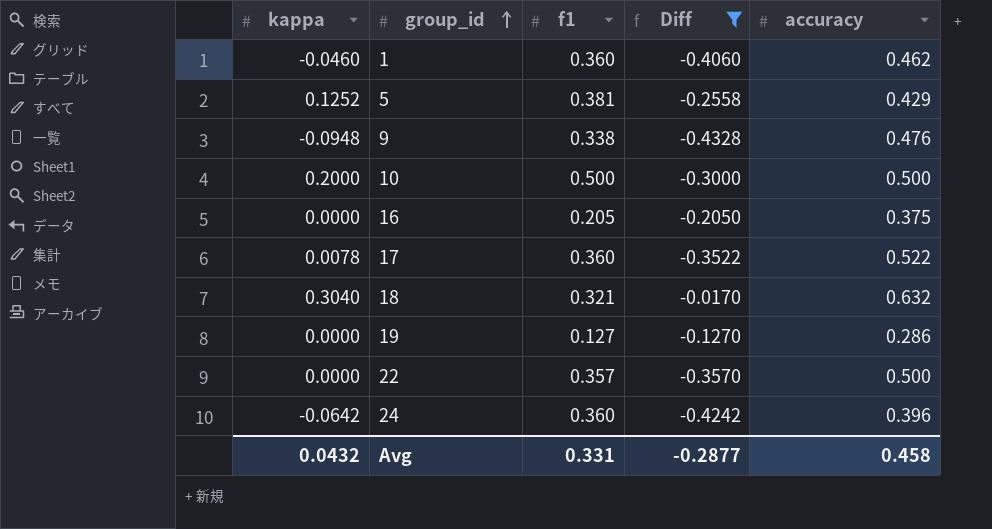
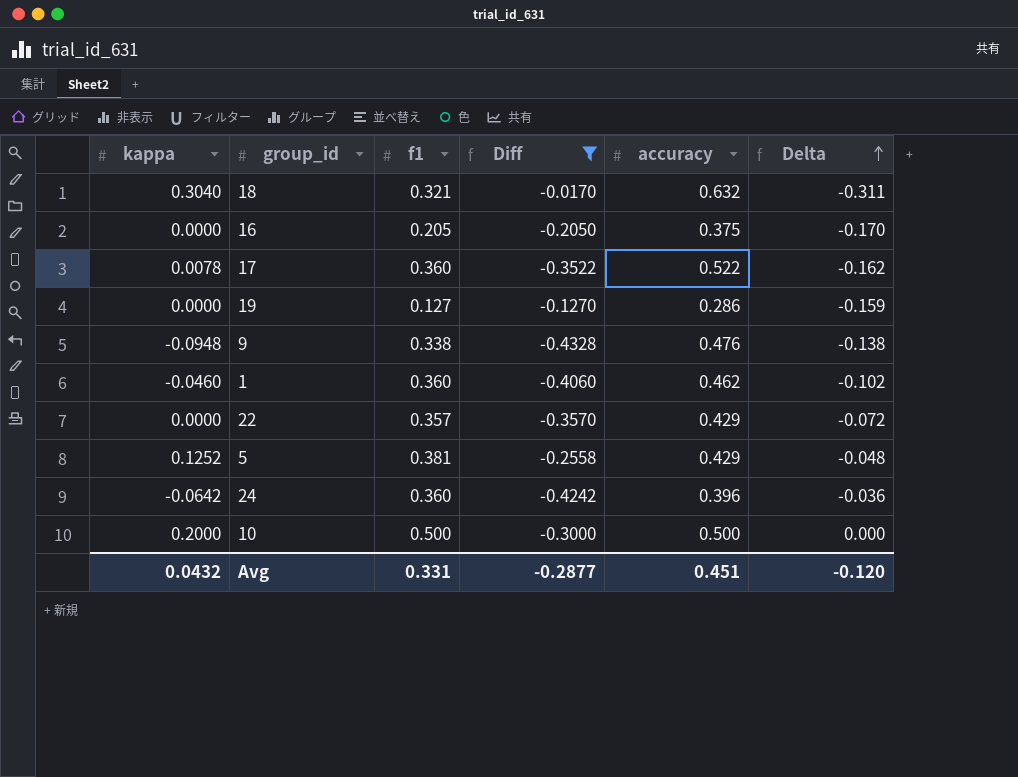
row order: group_id ascending -> Delta ascending
column Delta | formula: none -> [f1] - [accuracy]
22 | accuracy: 0.500 -> 0.429
Avg | accuracy: 0.458 -> 0.451

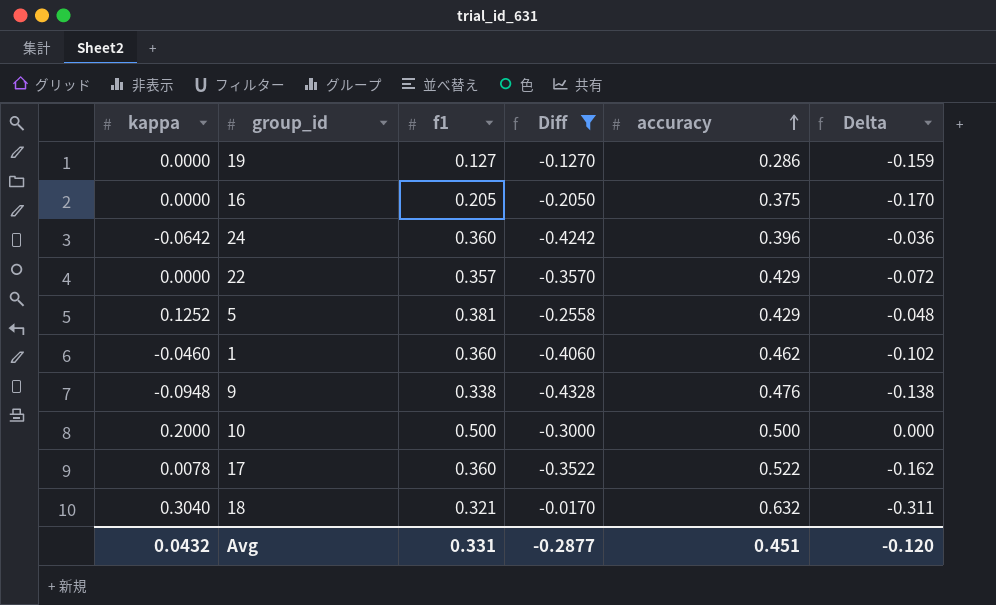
row order: Delta ascending -> accuracy ascending

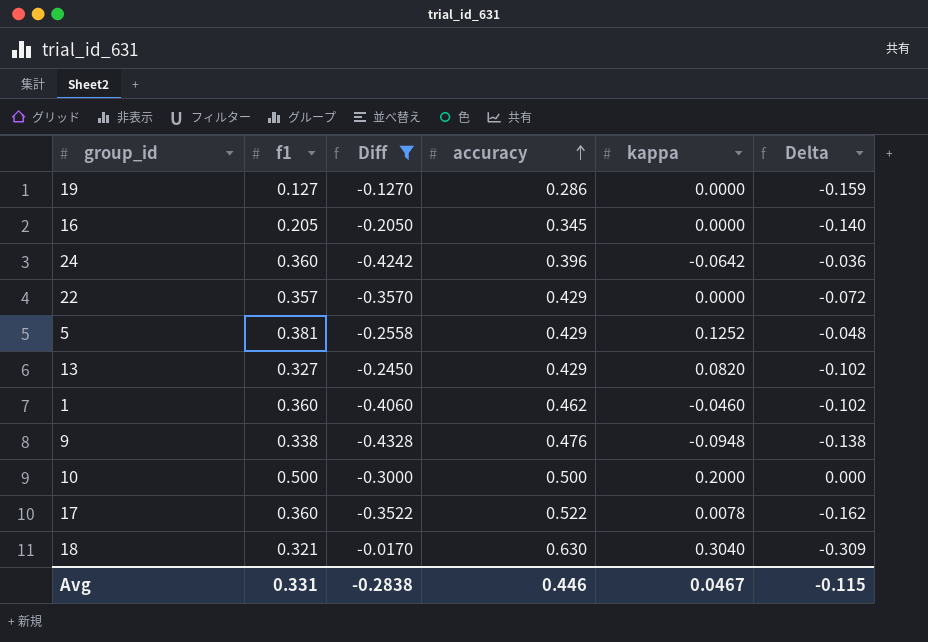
column kappa | position: 1 -> 5
16 | accuracy: 0.375 -> 0.345
16 | Delta: -0.170 -> -0.140
row 13: none -> 0.327 | -0.2450 | 0.429 | 0.0820 | -0.102
18 | accuracy: 0.632 -> 0.630
18 | Delta: -0.311 -> -0.309
Avg | Diff: -0.2877 -> -0.2838
Avg | accuracy: 0.451 -> 0.446
Avg | kappa: 0.0432 -> 0.0467
Avg | Delta: -0.120 -> -0.115

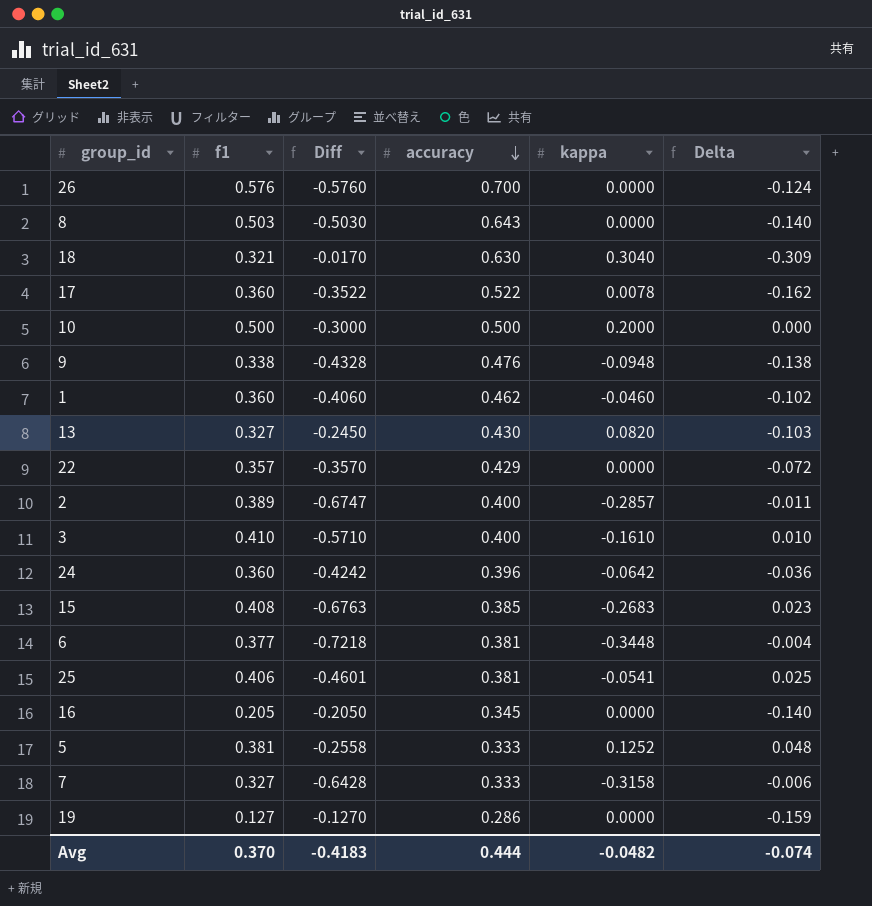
filter: Diff >= -0.4328 -> none
row order: accuracy ascending -> accuracy descending
13 | accuracy: 0.429 -> 0.430
13 | Delta: -0.102 -> -0.103
5 | accuracy: 0.429 -> 0.333
5 | Delta: -0.048 -> 0.048
Avg | f1: 0.331 -> 0.370
Avg | Diff: -0.2838 -> -0.4183
Avg | accuracy: 0.446 -> 0.444
Avg | kappa: 0.0467 -> -0.0482
Avg | Delta: -0.115 -> -0.074

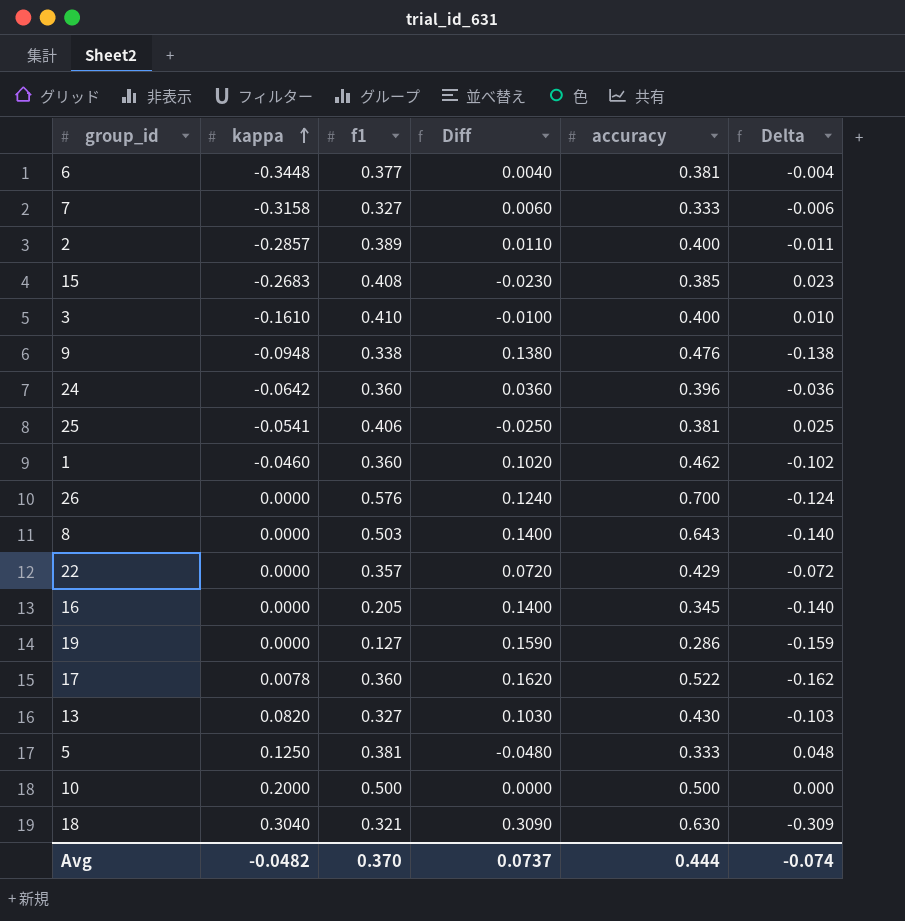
row order: accuracy descending -> kappa ascending
column kappa | position: 5 -> 2
column Diff | formula: [kappa] - [f1] -> [accuracy] - [f1]
5 | kappa: 0.1252 -> 0.1250
Avg | Diff: -0.4183 -> 0.0737

